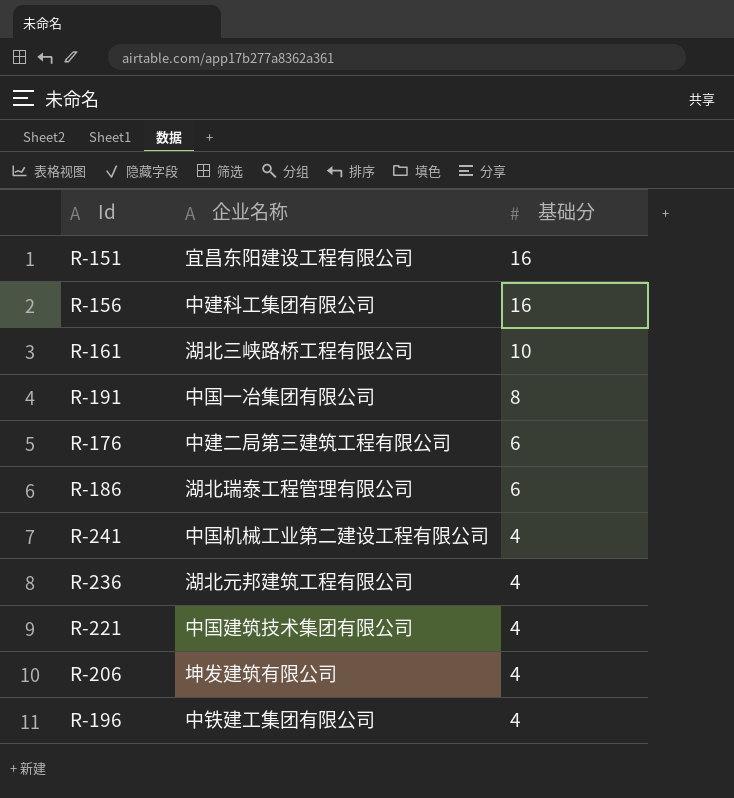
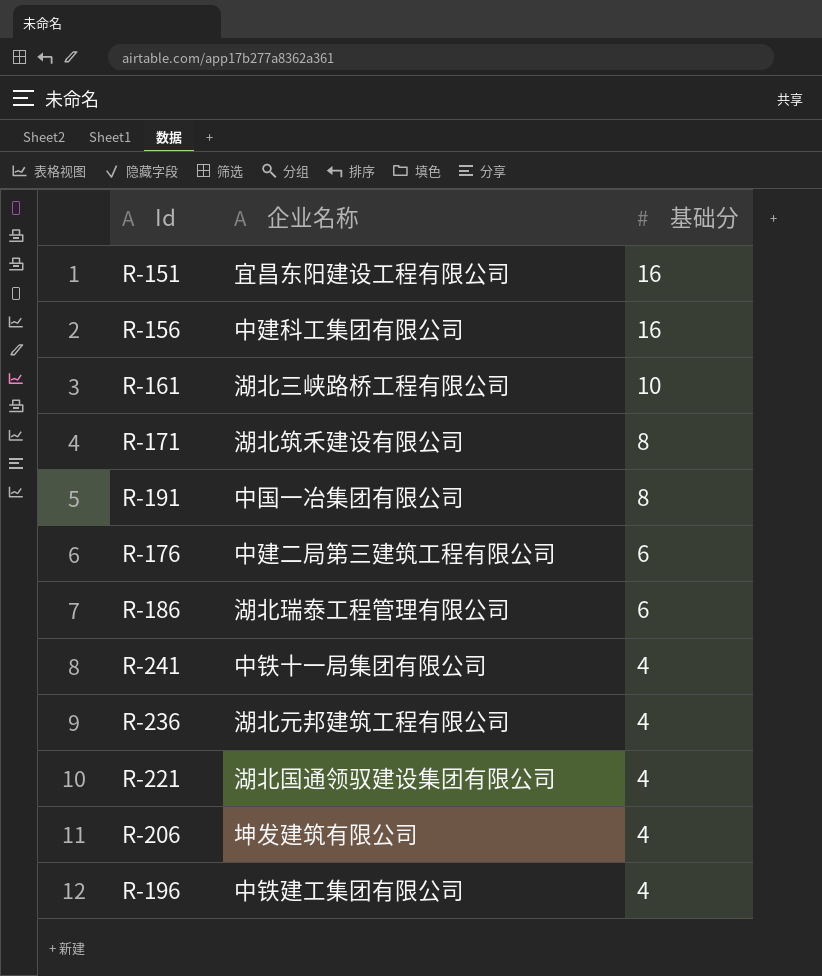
row R-171: none -> 湖北筑禾建设有限公司 | 8
R-241 | 企业名称: 中国机械工业第二建设工程有限公司 -> 中铁十一局集团有限公司
R-221 | 企业名称: 中国建筑技术集团有限公司 -> 湖北国通领驭建设集团有限公司

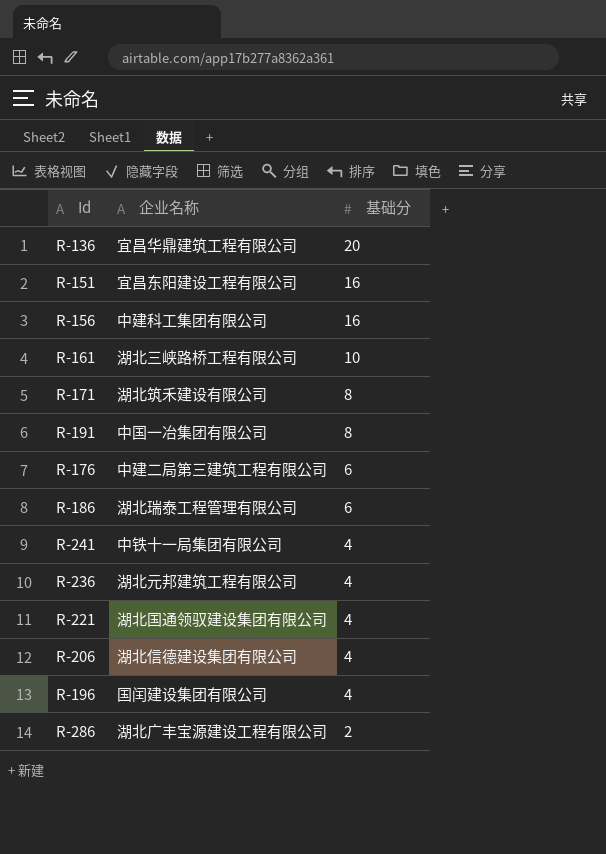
row R-136: none -> 宜昌华鼎建筑工程有限公司 | 20
R-206 | 企业名称: 坤发建筑有限公司 -> 湖北信德建设集团有限公司
R-196 | 企业名称: 中铁建工集团有限公司 -> 国闰建设集团有限公司
row R-286: none -> 湖北广丰宝源建设工程有限公司 | 2

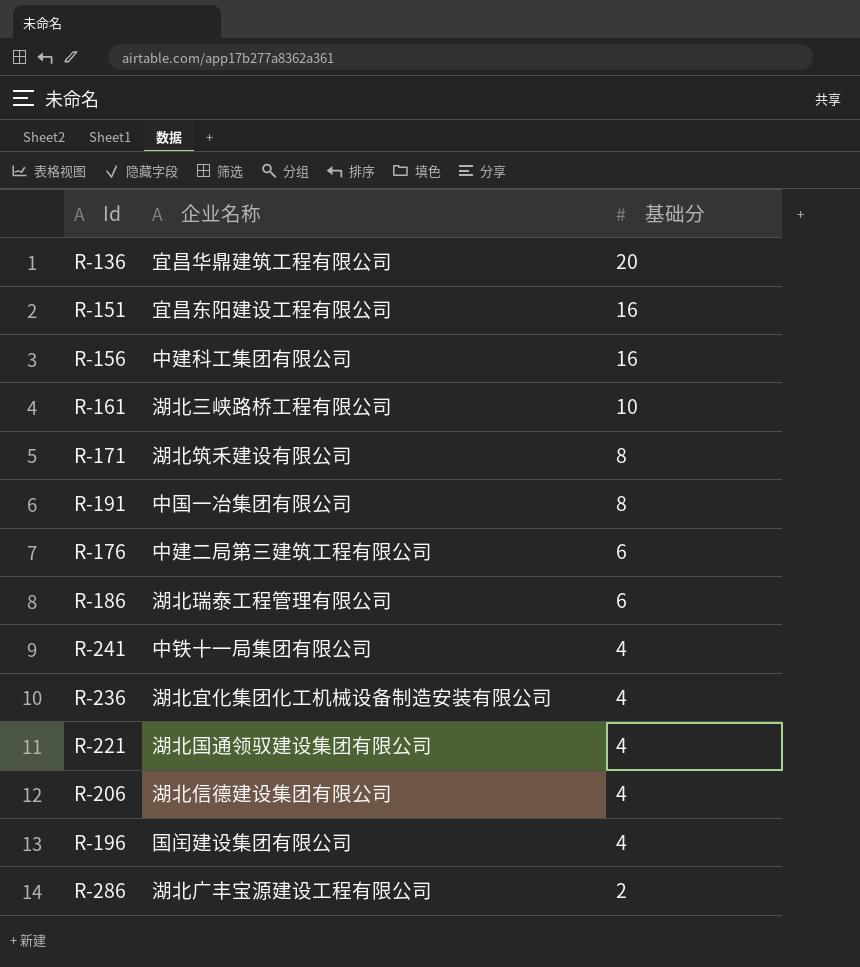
R-236 | 企业名称: 湖北元邦建筑工程有限公司 -> 湖北宜化集团化工机械设备制造安装有限公司

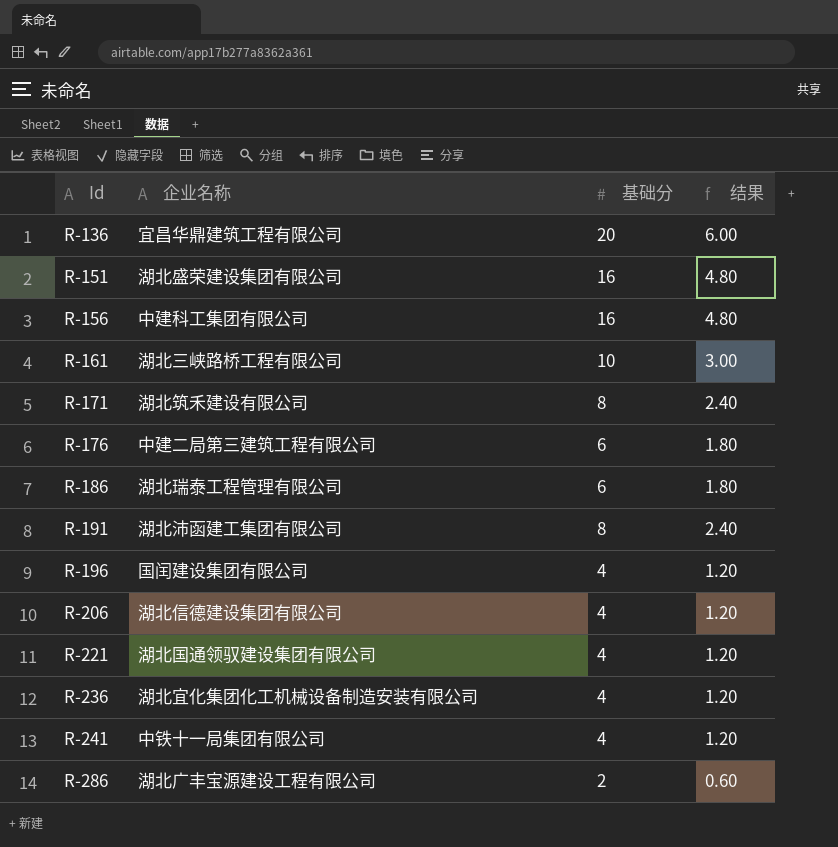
row order: 基础分 descending -> Id ascending
column 结果 | formula: none -> [基础分] * 0.3
R-151 | 企业名称: 宜昌东阳建设工程有限公司 -> 湖北盛荣建设集团有限公司
R-191 | 企业名称: 中国一冶集团有限公司 -> 湖北沛函建工集团有限公司

